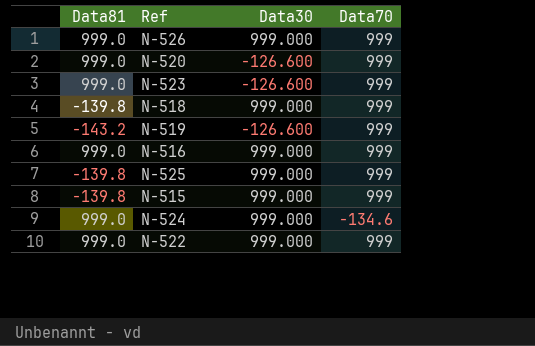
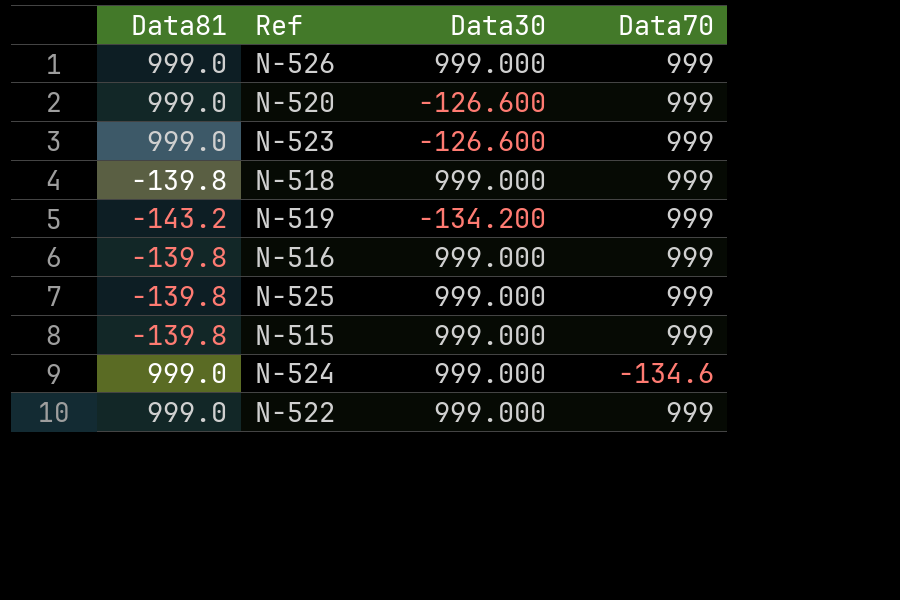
N-519 | Data30: -126.600 -> -134.200
N-516 | Data81: 999.0 -> -139.8

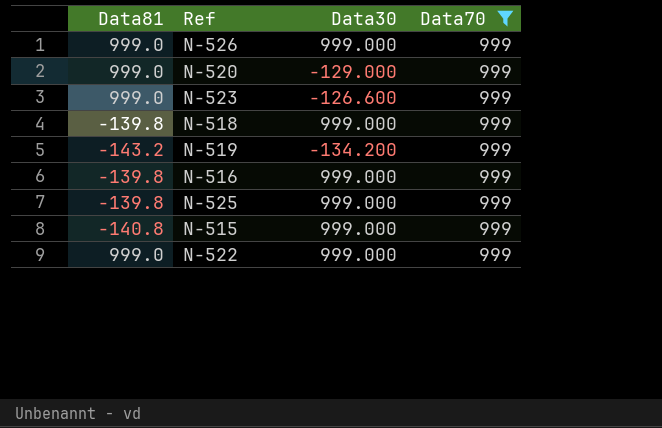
filter: none -> Data70 = 999
N-520 | Data30: -126.600 -> -129.000
N-515 | Data81: -139.8 -> -140.8

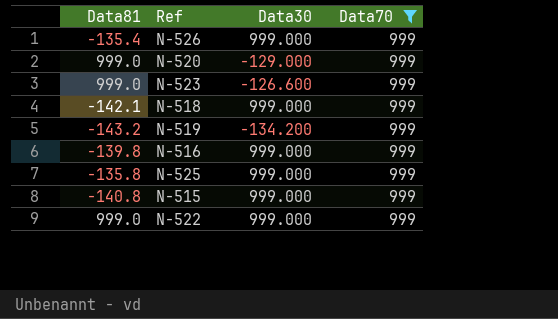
N-526 | Data81: 999.0 -> -135.4
N-518 | Data81: -139.8 -> -142.1
N-525 | Data81: -139.8 -> -135.8

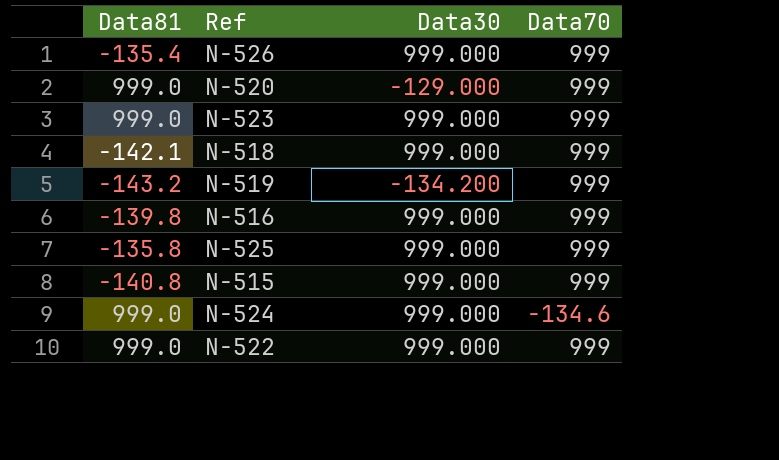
filter: Data70 = 999 -> none
N-523 | Data30: -126.600 -> 999.000

